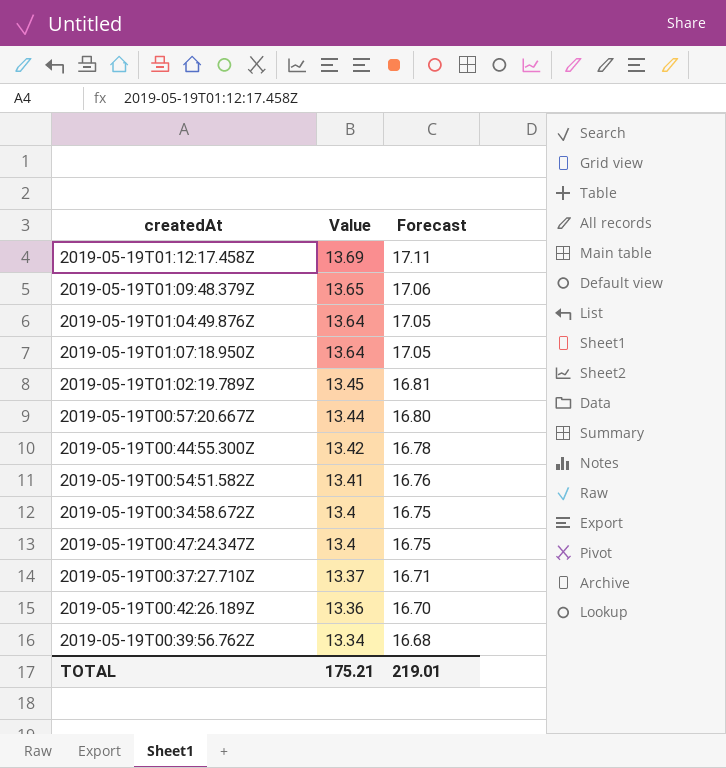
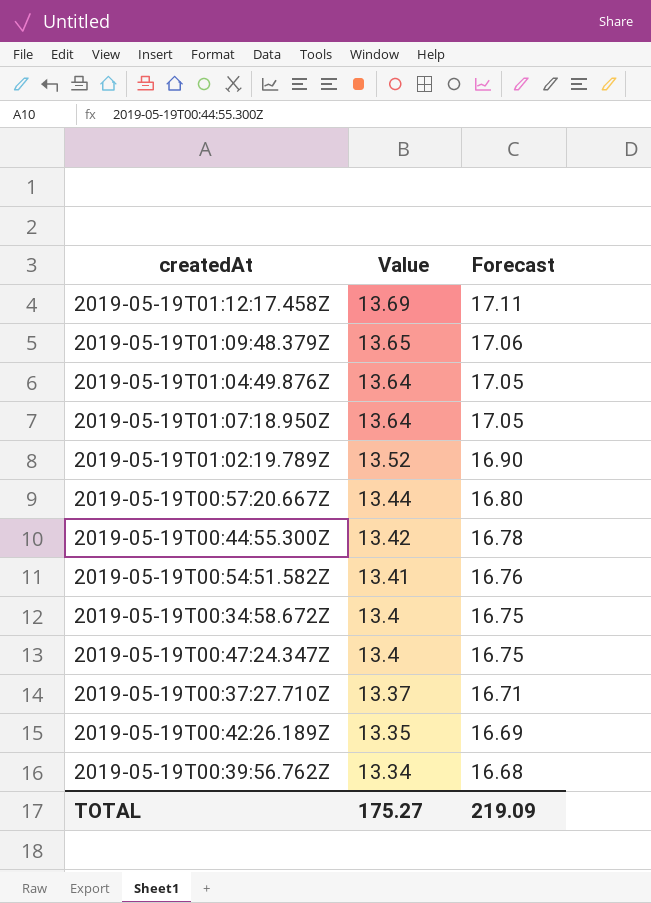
2019-05-19T01:02:19.789Z | Value: 13.45 -> 13.52
2019-05-19T01:02:19.789Z | Forecast: 16.81 -> 16.90
2019-05-19T00:42:26.189Z | Value: 13.36 -> 13.35
2019-05-19T00:42:26.189Z | Forecast: 16.70 -> 16.69
TOTAL | Value: 175.21 -> 175.27
TOTAL | Forecast: 219.01 -> 219.09

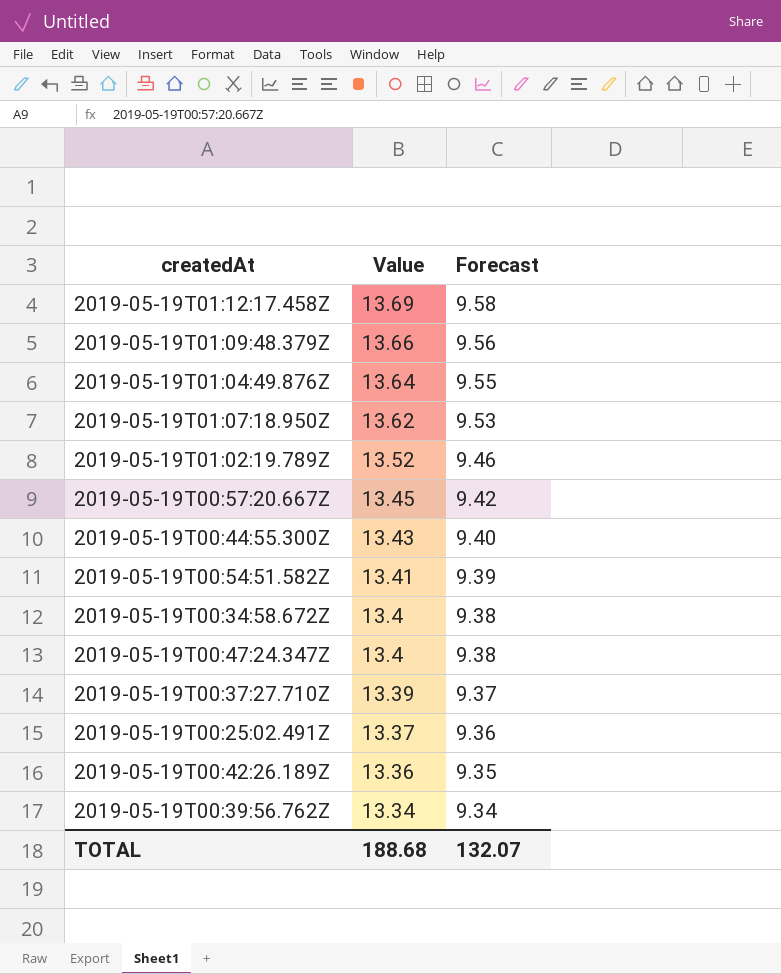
column Forecast | formula: [Value] * 1.25 -> [Value] * 0.7
2019-05-19T01:09:48.379Z | Value: 13.65 -> 13.66
2019-05-19T01:07:18.950Z | Value: 13.64 -> 13.62
2019-05-19T00:57:20.667Z | Value: 13.44 -> 13.45
2019-05-19T00:44:55.300Z | Value: 13.42 -> 13.43
2019-05-19T00:37:27.710Z | Value: 13.37 -> 13.39
row 2019-05-19T00:25:02.491Z: none -> 13.37 | 9.36
2019-05-19T00:42:26.189Z | Value: 13.35 -> 13.36
TOTAL | Value: 175.27 -> 188.68
TOTAL | Forecast: 219.09 -> 132.07

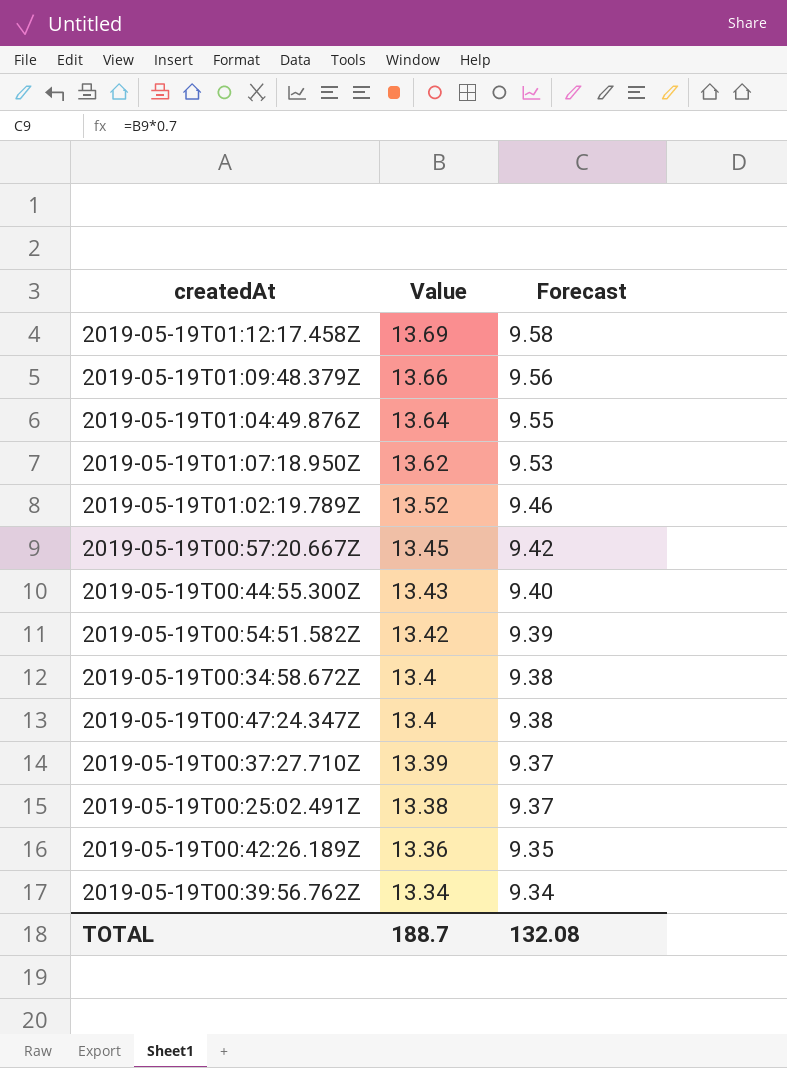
2019-05-19T00:54:51.582Z | Value: 13.41 -> 13.42
2019-05-19T00:25:02.491Z | Value: 13.37 -> 13.38
2019-05-19T00:25:02.491Z | Forecast: 9.36 -> 9.37
TOTAL | Value: 188.68 -> 188.7
TOTAL | Forecast: 132.07 -> 132.08

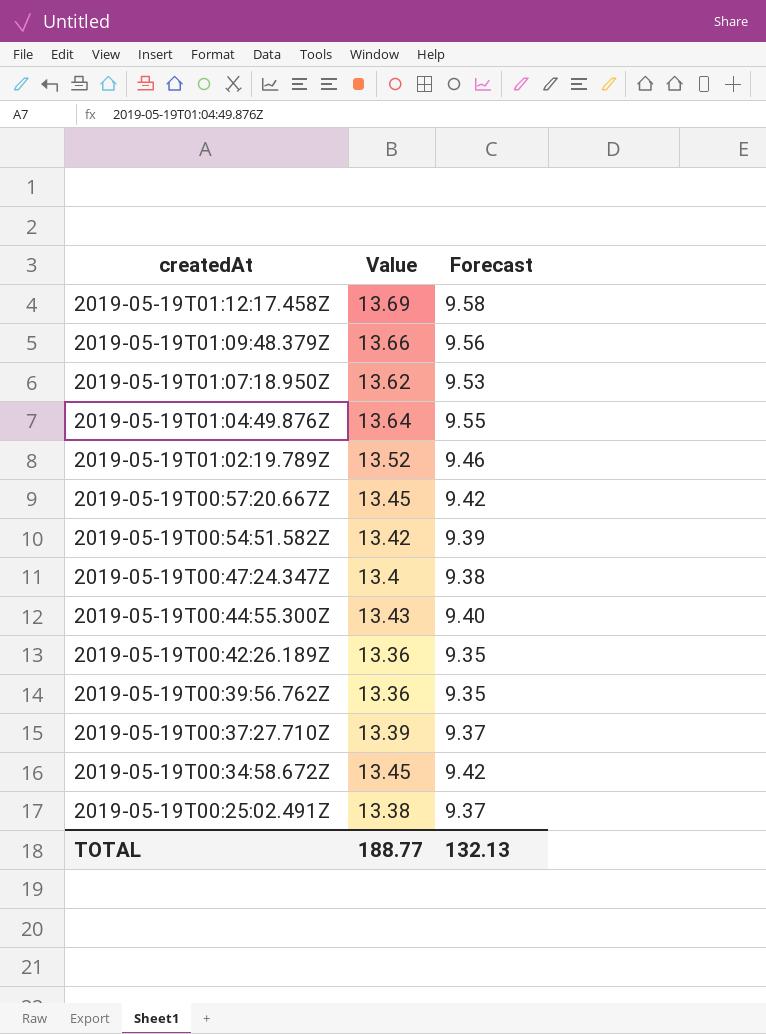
row order: Value descending -> createdAt descending
2019-05-19T00:39:56.762Z | Value: 13.34 -> 13.36
2019-05-19T00:39:56.762Z | Forecast: 9.34 -> 9.35
2019-05-19T00:34:58.672Z | Value: 13.4 -> 13.45
2019-05-19T00:34:58.672Z | Forecast: 9.38 -> 9.42
TOTAL | Value: 188.7 -> 188.77
TOTAL | Forecast: 132.08 -> 132.13

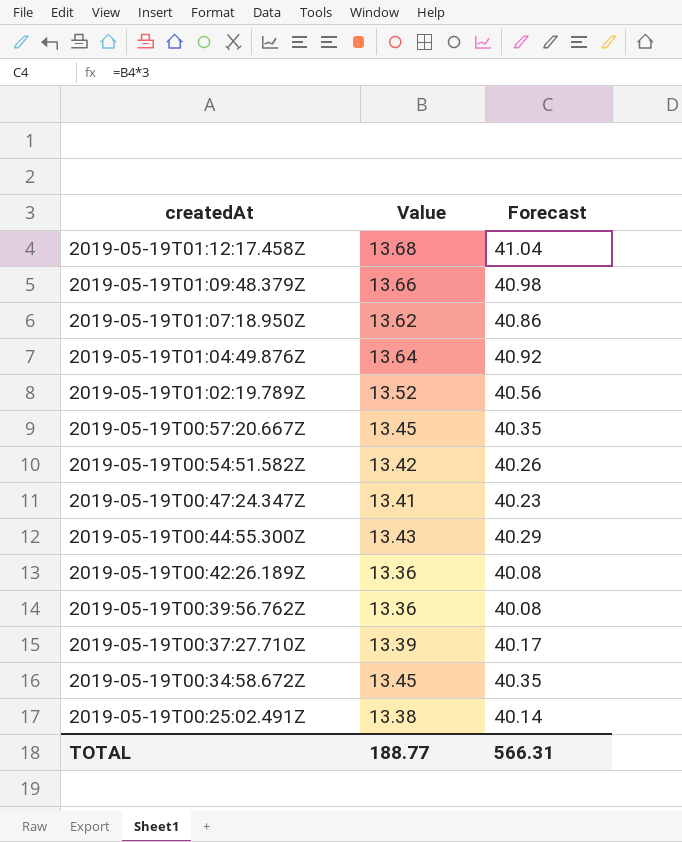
column Forecast | formula: [Value] * 0.7 -> [Value] * 3
2019-05-19T01:12:17.458Z | Value: 13.69 -> 13.68
2019-05-19T00:47:24.347Z | Value: 13.4 -> 13.41
TOTAL | Forecast: 132.13 -> 566.31

